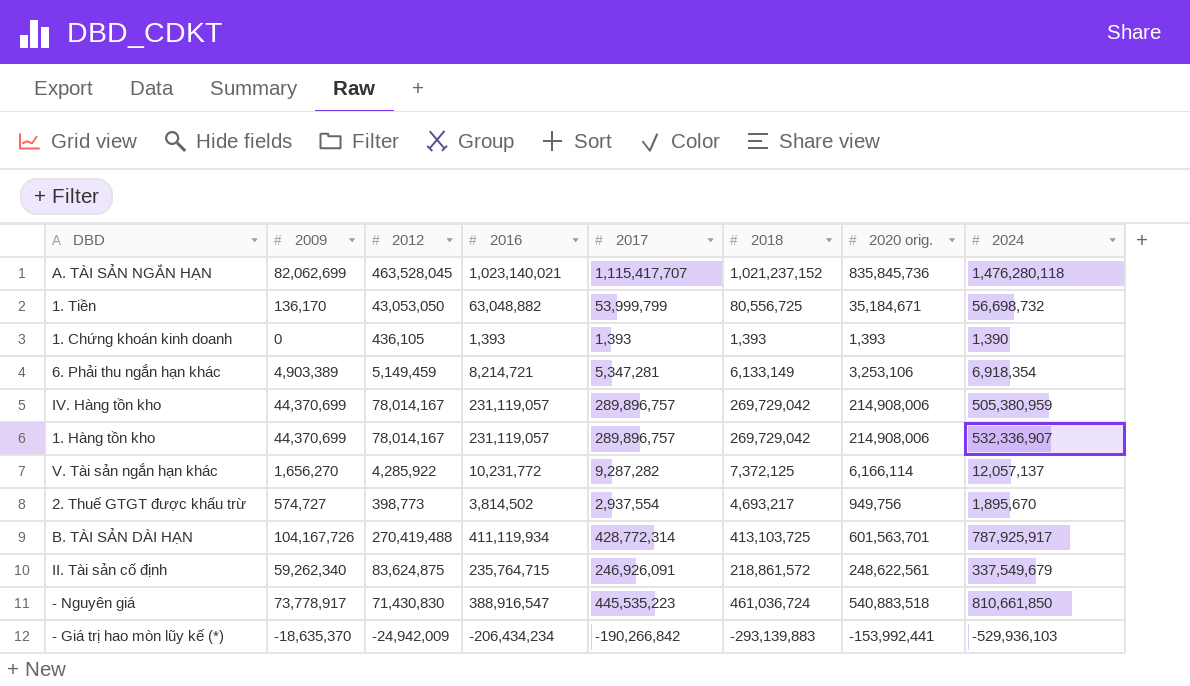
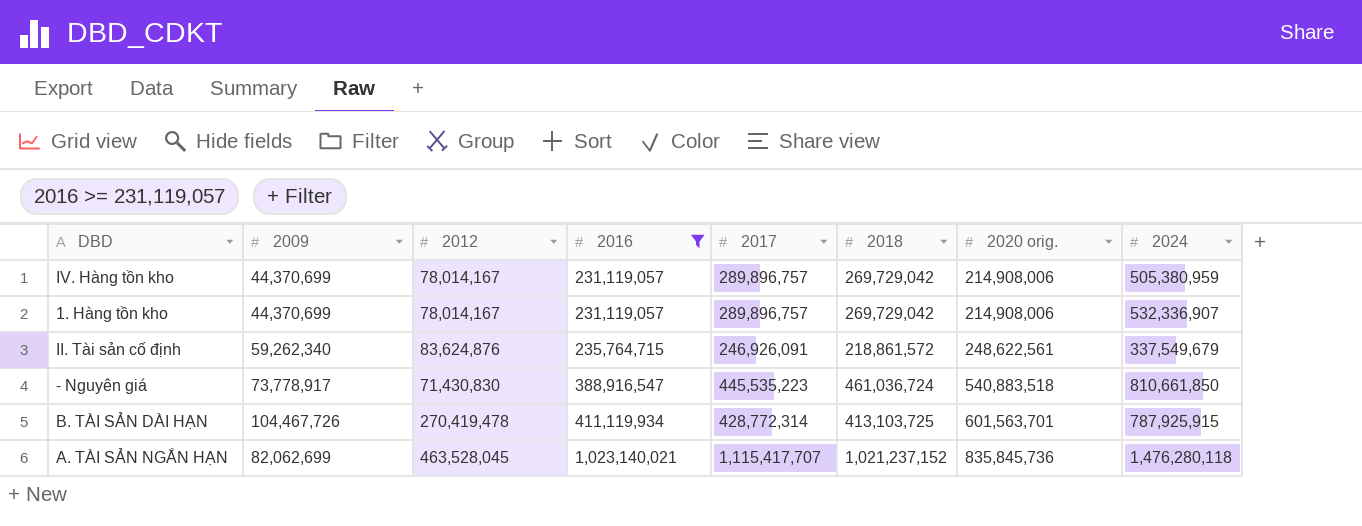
filter: none -> 2016 >= 231,119,057
row order: none -> 2016 ascending
II. Tài sản cố định | 2012: 83,624,875 -> 83,624,876
B. TÀI SẢN DÀI HẠN | 2009: 104,167,726 -> 104,467,726
B. TÀI SẢN DÀI HẠN | 2012: 270,419,488 -> 270,419,478
B. TÀI SẢN DÀI HẠN | 2024: 787,925,917 -> 787,925,915

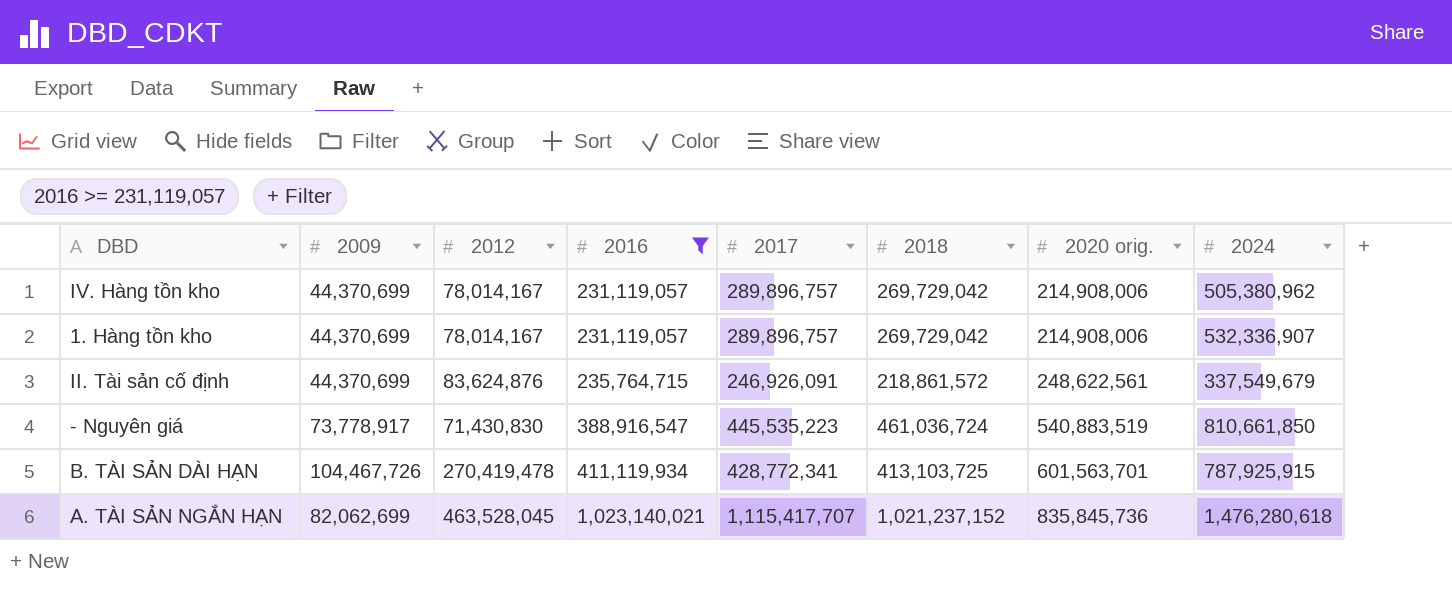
IV. Hàng tồn kho | 2024: 505,380,959 -> 505,380,962
II. Tài sản cố định | 2009: 59,262,340 -> 44,370,699
- Nguyên giá | 2020 orig.: 540,883,518 -> 540,883,519
B. TÀI SẢN DÀI HẠN | 2017: 428,772,314 -> 428,772,341
A. TÀI SẢN NGẮN HẠN | 2024: 1,476,280,118 -> 1,476,280,618

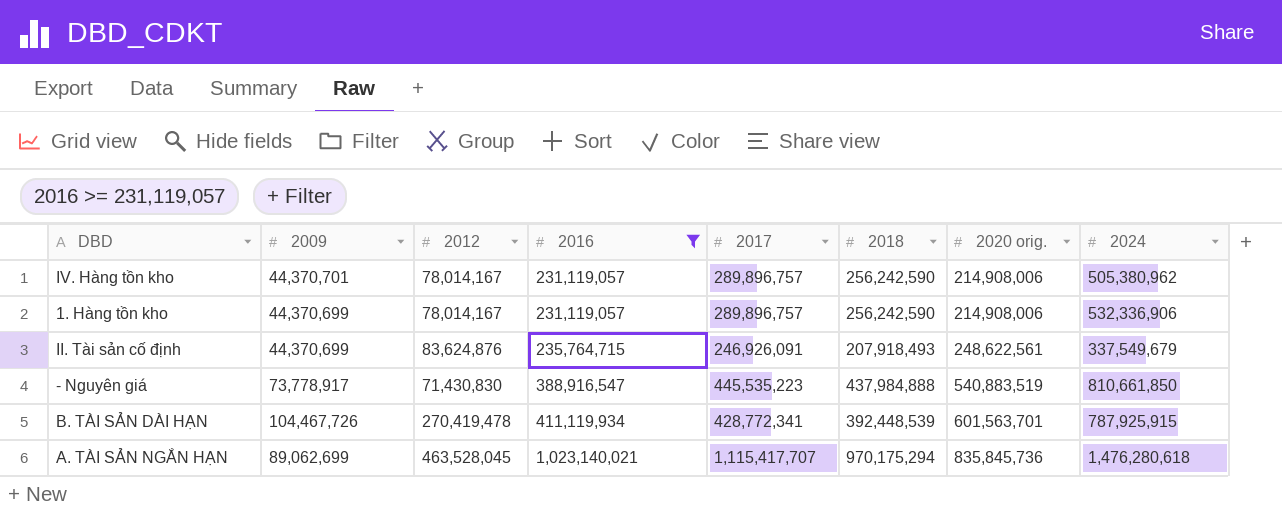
IV. Hàng tồn kho | 2009: 44,370,699 -> 44,370,701
IV. Hàng tồn kho | 2018: 269,729,042 -> 256,242,590
1. Hàng tồn kho | 2018: 269,729,042 -> 256,242,590
1. Hàng tồn kho | 2024: 532,336,907 -> 532,336,906
II. Tài sản cố định | 2018: 218,861,572 -> 207,918,493
- Nguyên giá | 2018: 461,036,724 -> 437,984,888
B. TÀI SẢN DÀI HẠN | 2018: 413,103,725 -> 392,448,539
A. TÀI SẢN NGẮN HẠN | 2009: 82,062,699 -> 89,062,699
A. TÀI SẢN NGẮN HẠN | 2018: 1,021,237,152 -> 970,175,294

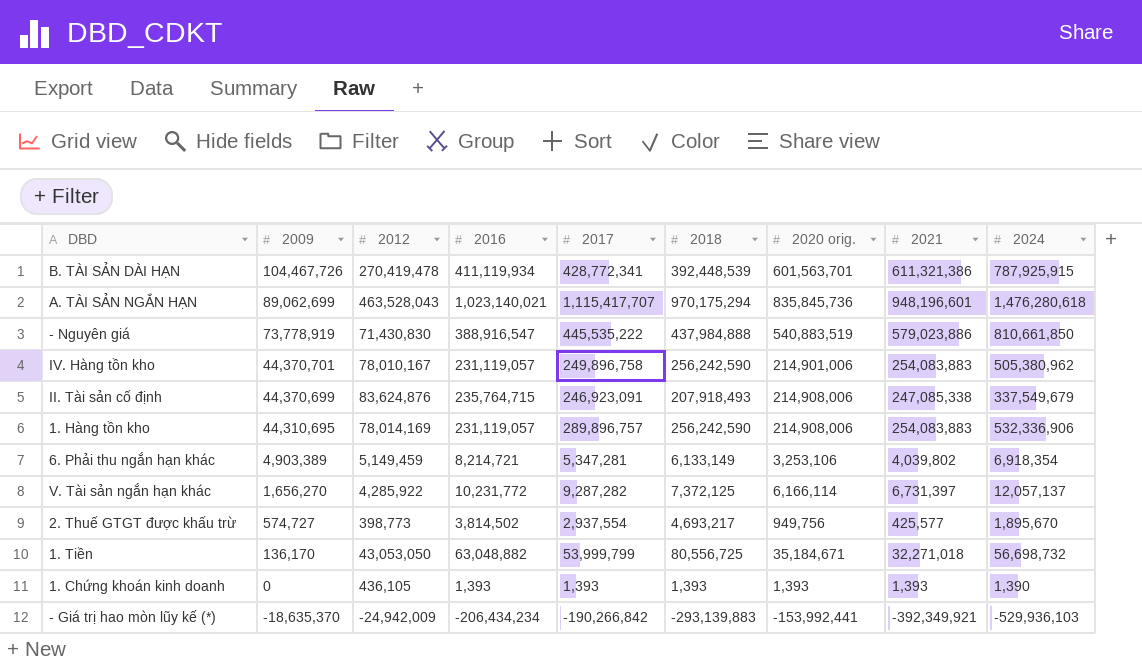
filter: 2016 >= 231,119,057 -> none
row order: 2016 ascending -> 2009 descending
column 2021 | position: none -> 8
A. TÀI SẢN NGẮN HẠN | 2012: 463,528,045 -> 463,528,043
- Nguyên giá | 2009: 73,778,917 -> 73,778,919
- Nguyên giá | 2017: 445,535,223 -> 445,535,222
IV. Hàng tồn kho | 2012: 78,014,167 -> 78,010,167
IV. Hàng tồn kho | 2017: 289,896,757 -> 249,896,758
IV. Hàng tồn kho | 2020 orig.: 214,908,006 -> 214,901,006
II. Tài sản cố định | 2017: 246,926,091 -> 246,923,091
II. Tài sản cố định | 2020 orig.: 248,622,561 -> 214,908,006
1. Hàng tồn kho | 2009: 44,370,699 -> 44,310,695
1. Hàng tồn kho | 2012: 78,014,167 -> 78,014,169

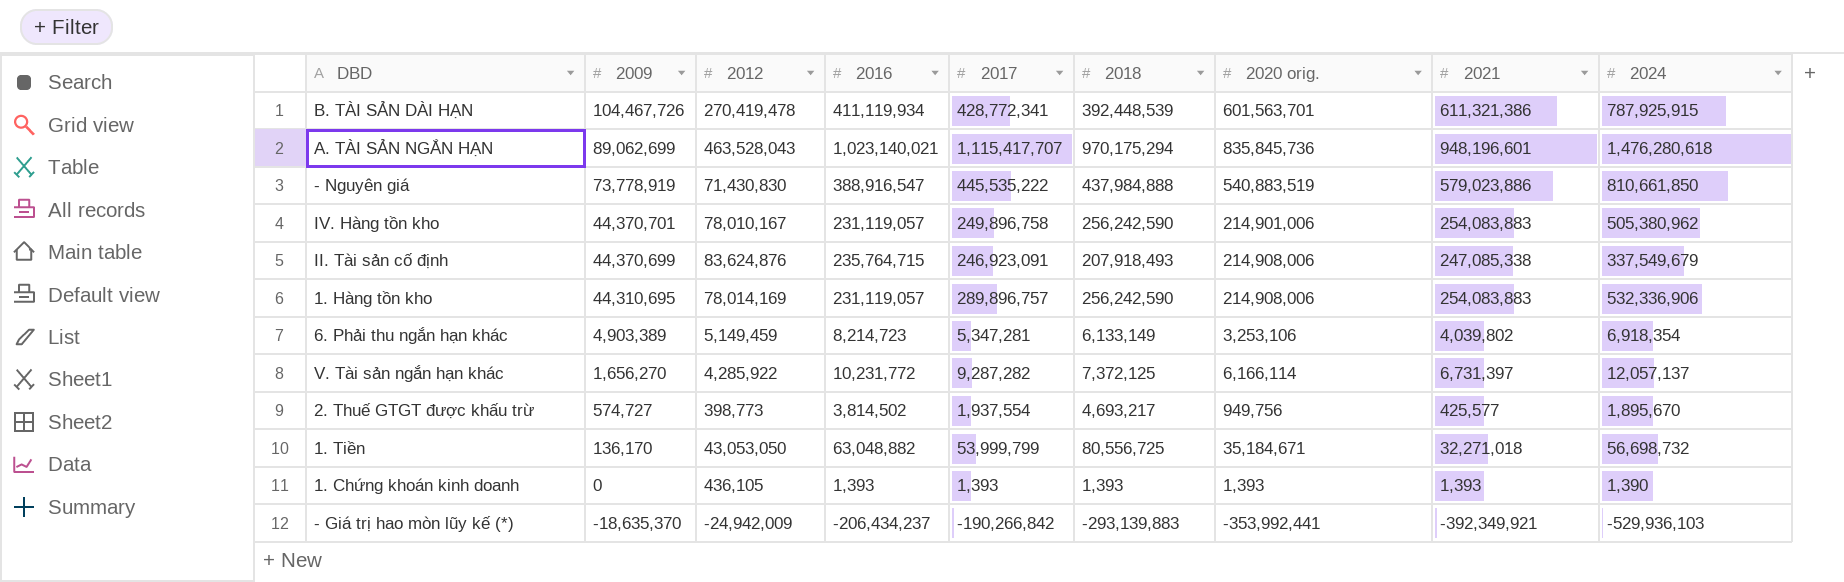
6. Phải thu ngắn hạn khác | 2016: 8,214,721 -> 8,214,723
2. Thuế GTGT được khấu trừ | 2017: 2,937,554 -> 1,937,554
- Giá trị hao mòn lũy kế (*) | 2016: -206,434,234 -> -206,434,237
- Giá trị hao mòn lũy kế (*) | 2020 orig.: -153,992,441 -> -353,992,441

